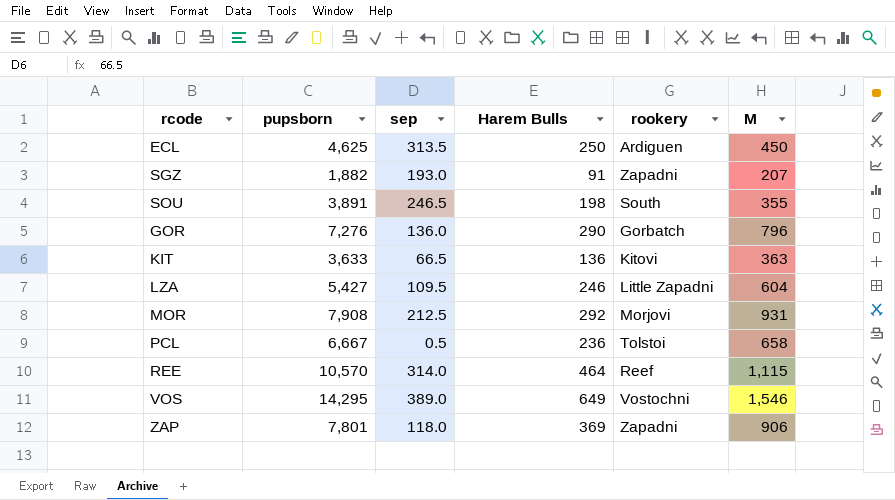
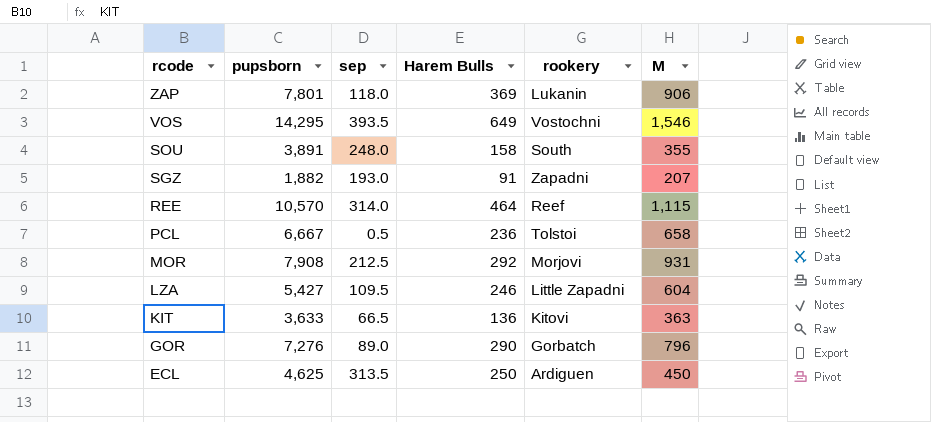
row order: none -> rcode descending
ZAP | rookery: Zapadni -> Lukanin
VOS | sep: 389.0 -> 393.5
SOU | sep: 246.5 -> 248.0
SOU | Harem Bulls: 198 -> 158
GOR | sep: 136.0 -> 89.0

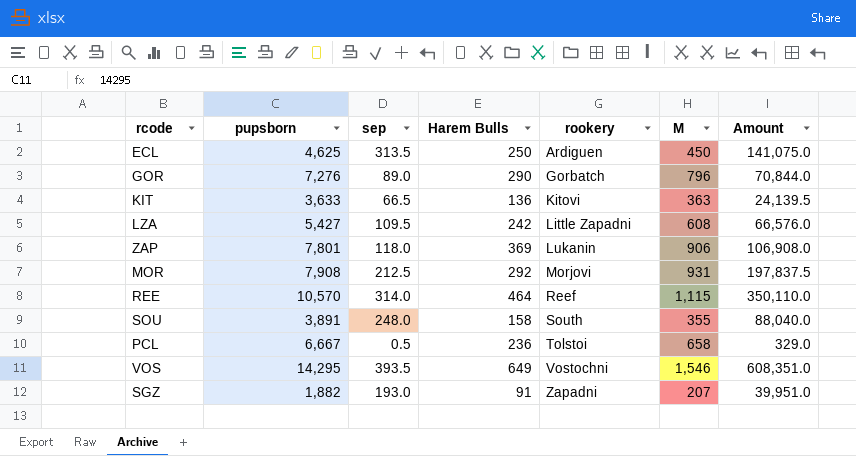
row order: rcode descending -> rookery ascending
column Amount | formula: none -> [sep] * [M]
LZA | Harem Bulls: 246 -> 242
LZA | M: 604 -> 608

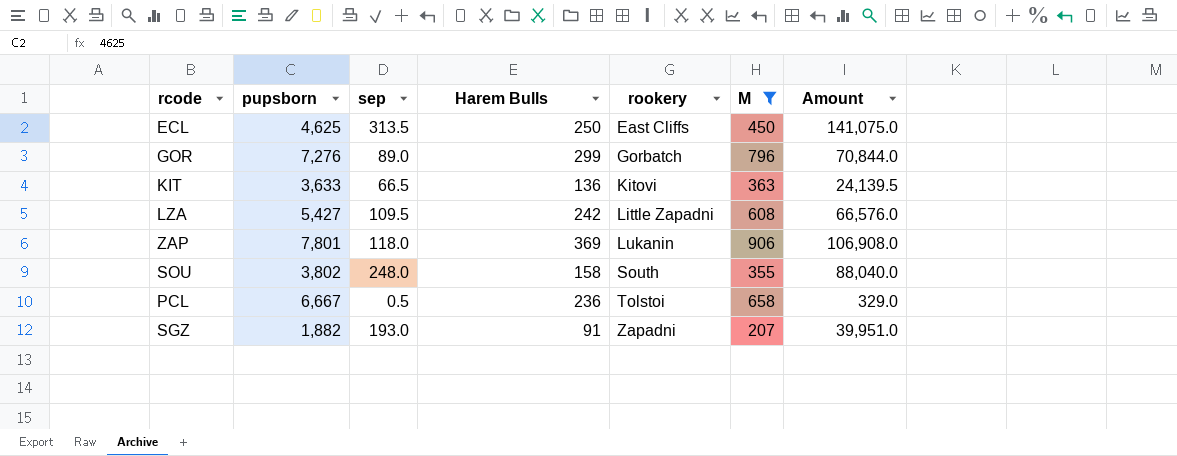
filter: none -> M <= 906
ECL | rookery: Ardiguen -> East Cliffs
GOR | Harem Bulls: 290 -> 299
SOU | pupsborn: 3,891 -> 3,802

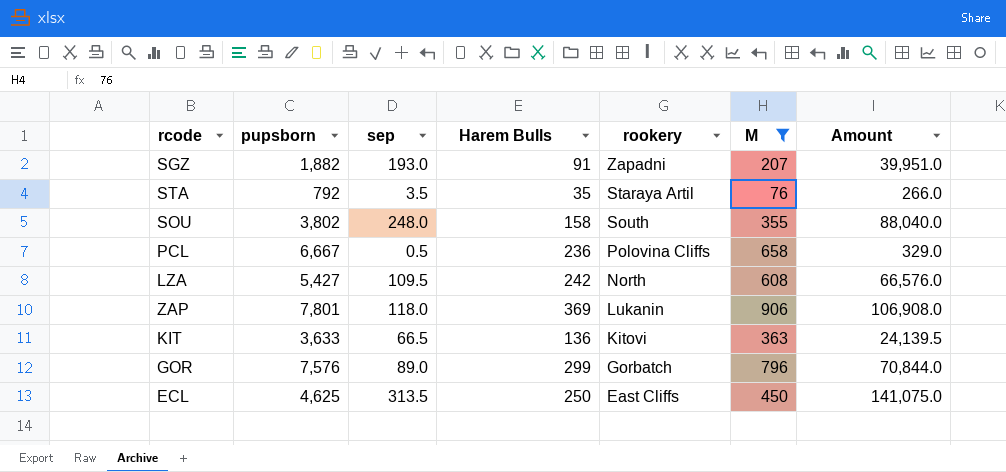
row order: rookery ascending -> rookery descending
row STA: none -> 792 | 3.5 | 35 | Staraya Artil | 76 | 266.0
PCL | rookery: Tolstoi -> Polovina Cliffs
LZA | rookery: Little Zapadni -> North
GOR | pupsborn: 7,276 -> 7,576

